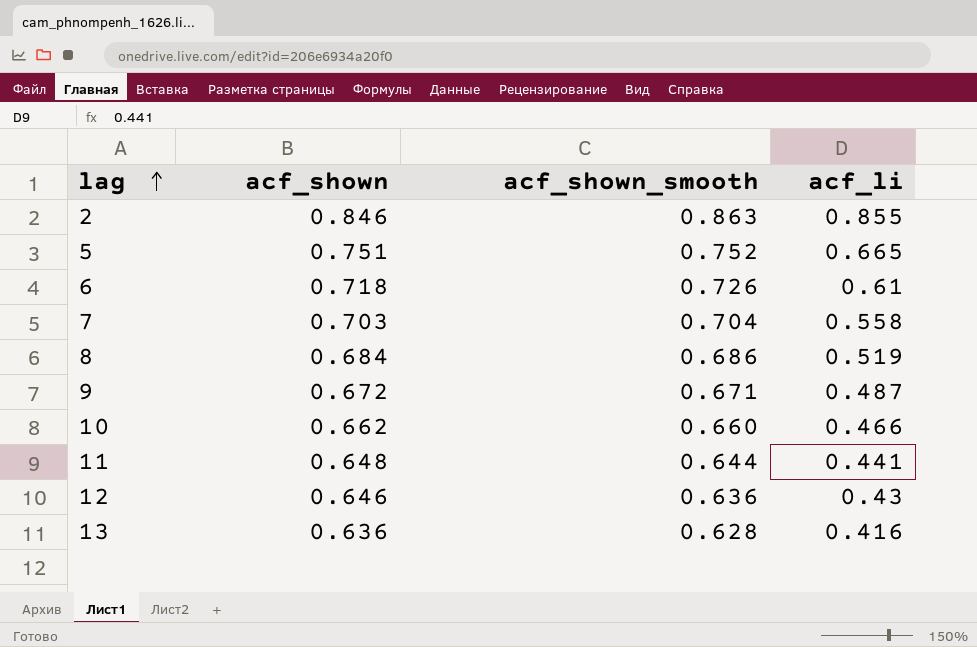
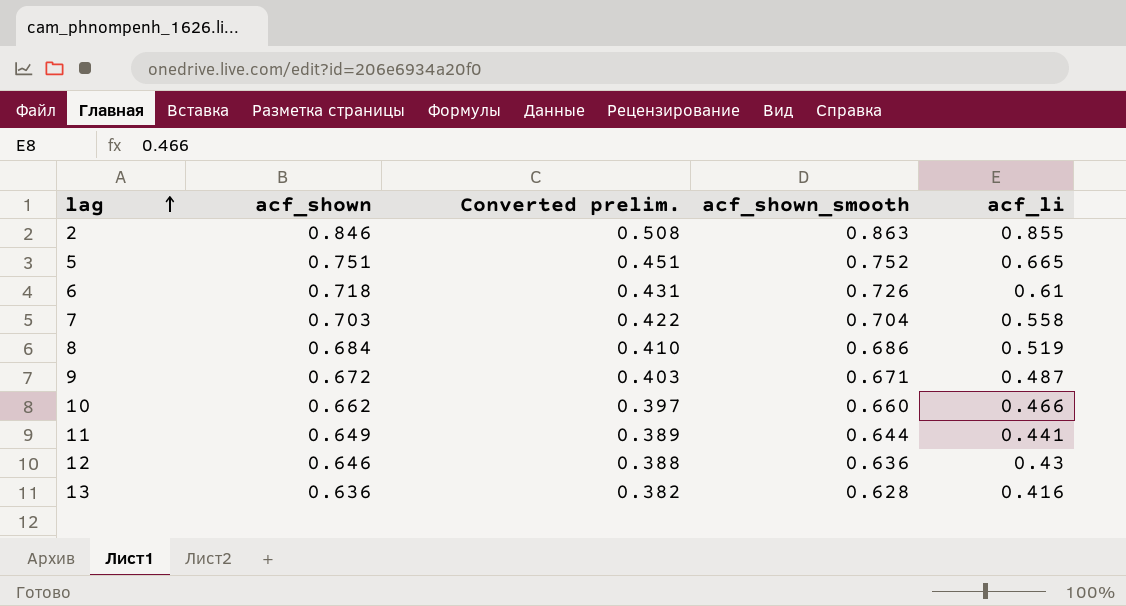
column Converted prelim. | formula: none -> [acf_shown] * 0.6
11 | acf_shown: 0.648 -> 0.649

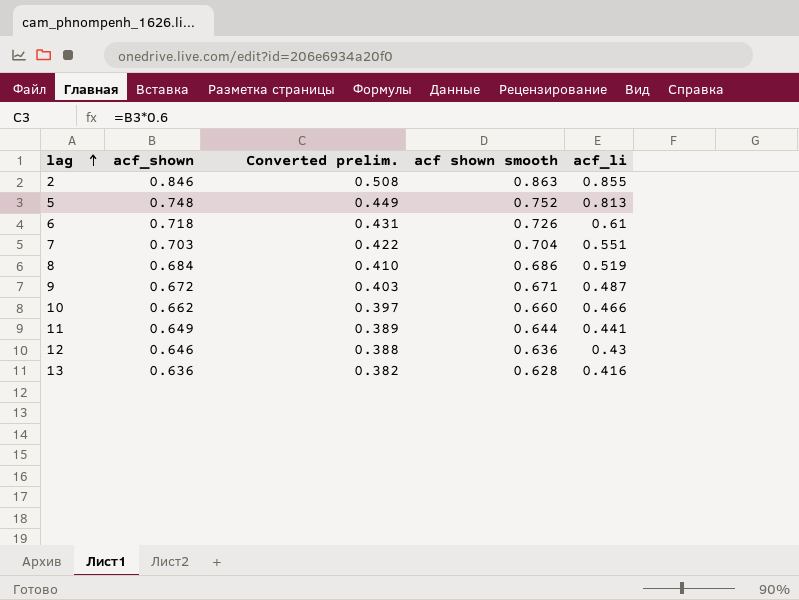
column name: acf_shown_smooth -> acf shown smooth
5 | acf_shown: 0.751 -> 0.748
5 | Converted prelim.: 0.451 -> 0.449
5 | acf_li: 0.665 -> 0.813
7 | acf_li: 0.558 -> 0.551

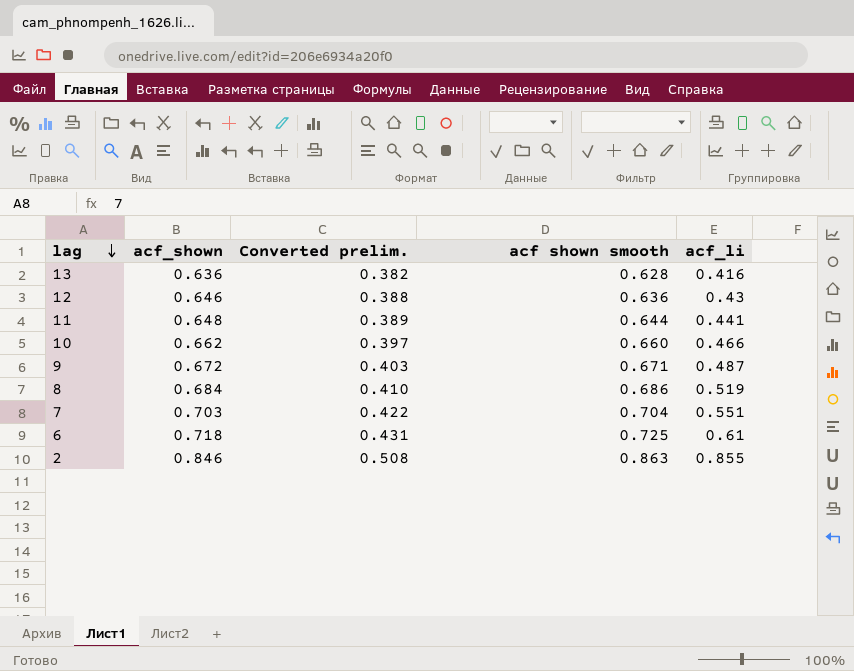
row order: lag ascending -> lag descending
row 5: 0.748 | 0.449 | 0.752 | 0.813 -> none
11 | acf_shown: 0.649 -> 0.648
6 | acf shown smooth: 0.726 -> 0.725

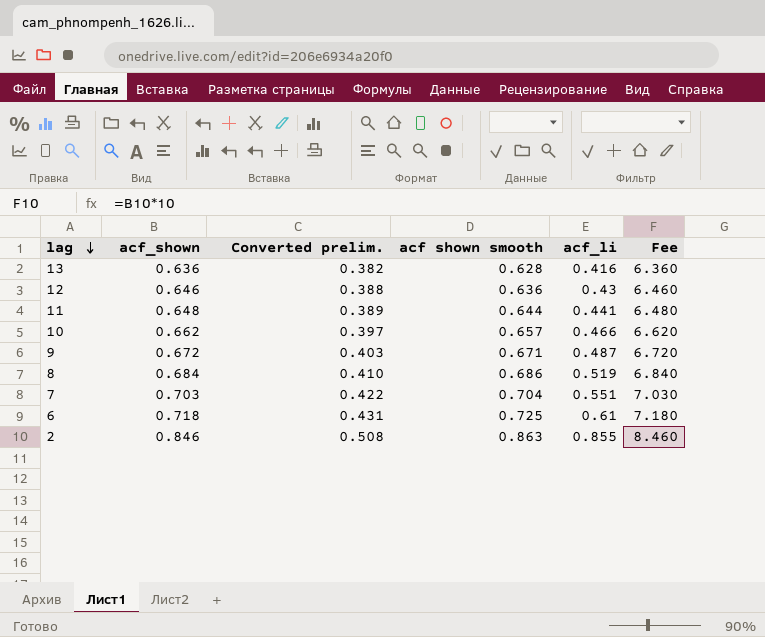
column Fee | formula: none -> [acf_shown] * 10
10 | acf shown smooth: 0.660 -> 0.657

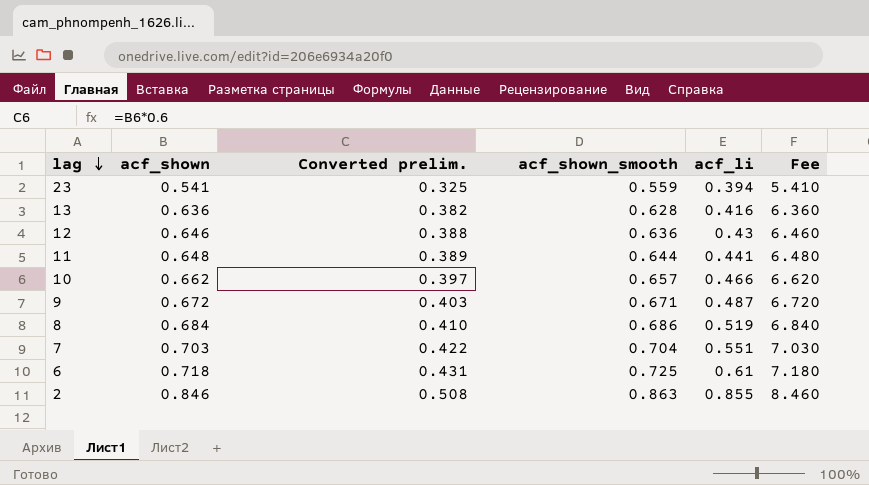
column name: acf shown smooth -> acf_shown_smooth
row 23: none -> 0.541 | 0.325 | 0.559 | 0.394 | 5.410

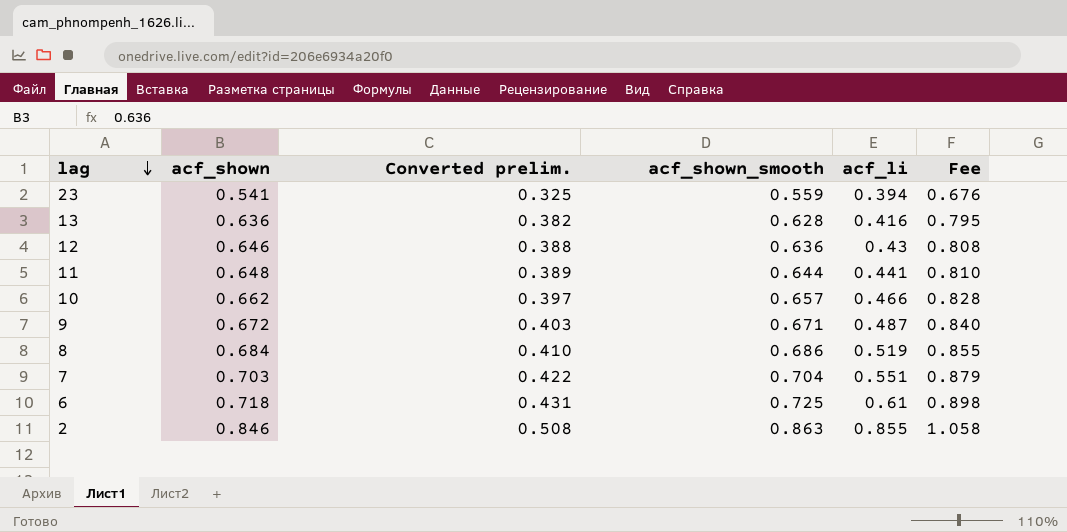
column Fee | formula: [acf_shown] * 10 -> [acf_shown] * 1.25

